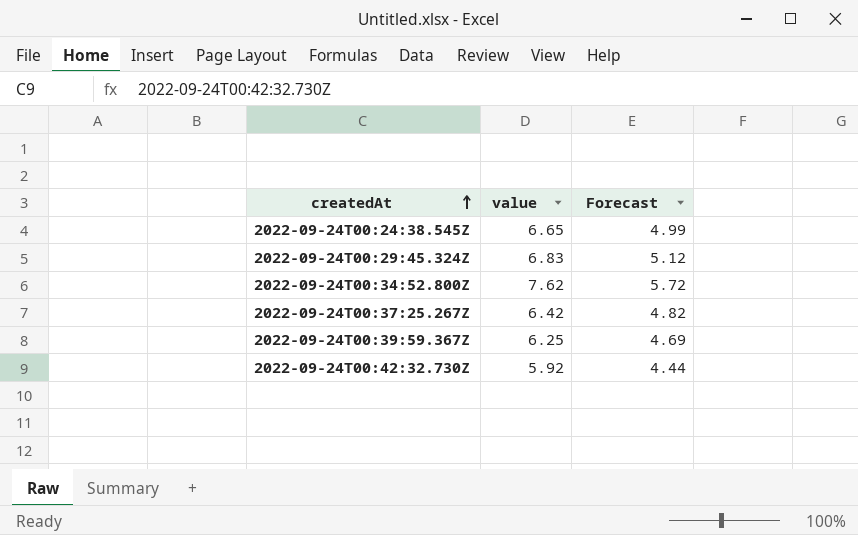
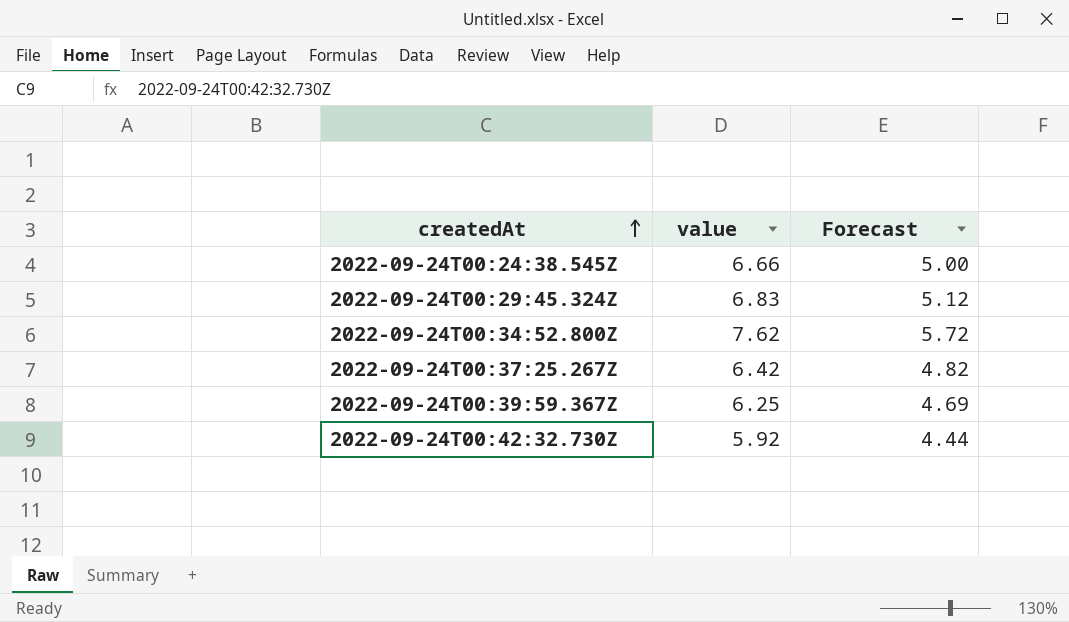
2022-09-24T00:24:38.545Z | value: 6.65 -> 6.66
2022-09-24T00:24:38.545Z | Forecast: 4.99 -> 5.00

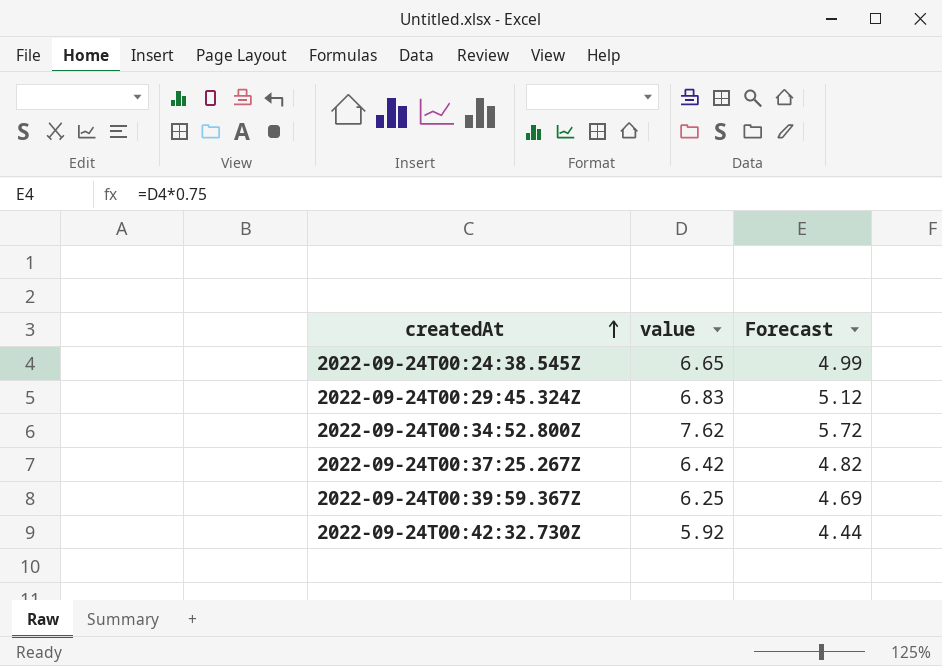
2022-09-24T00:24:38.545Z | value: 6.66 -> 6.65
2022-09-24T00:24:38.545Z | Forecast: 5.00 -> 4.99

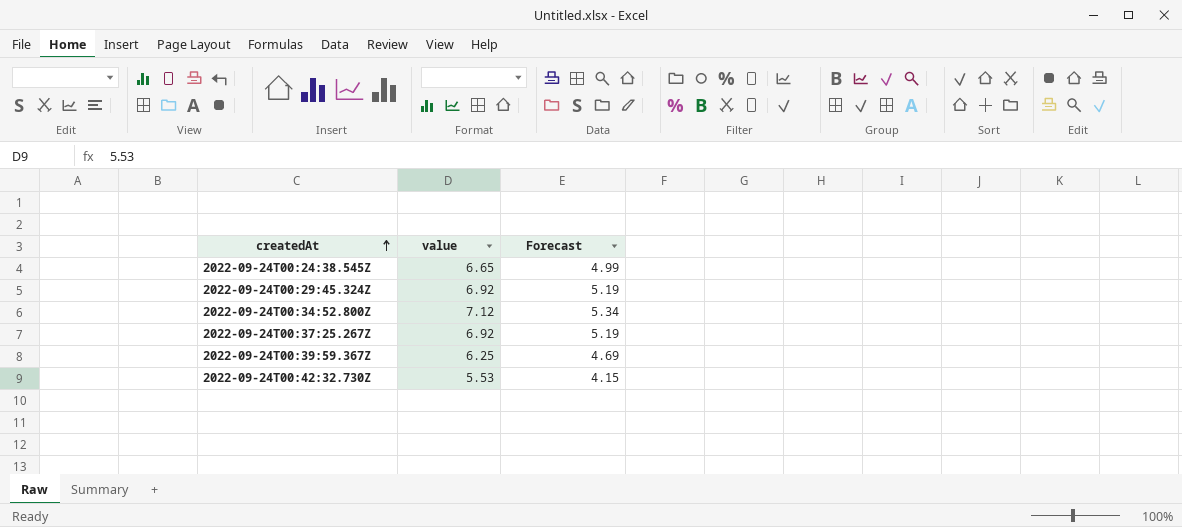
2022-09-24T00:29:45.324Z | value: 6.83 -> 6.92
2022-09-24T00:29:45.324Z | Forecast: 5.12 -> 5.19
2022-09-24T00:34:52.800Z | value: 7.62 -> 7.12
2022-09-24T00:34:52.800Z | Forecast: 5.72 -> 5.34
2022-09-24T00:37:25.267Z | value: 6.42 -> 6.92
2022-09-24T00:37:25.267Z | Forecast: 4.82 -> 5.19
2022-09-24T00:42:32.730Z | value: 5.92 -> 5.53
2022-09-24T00:42:32.730Z | Forecast: 4.44 -> 4.15

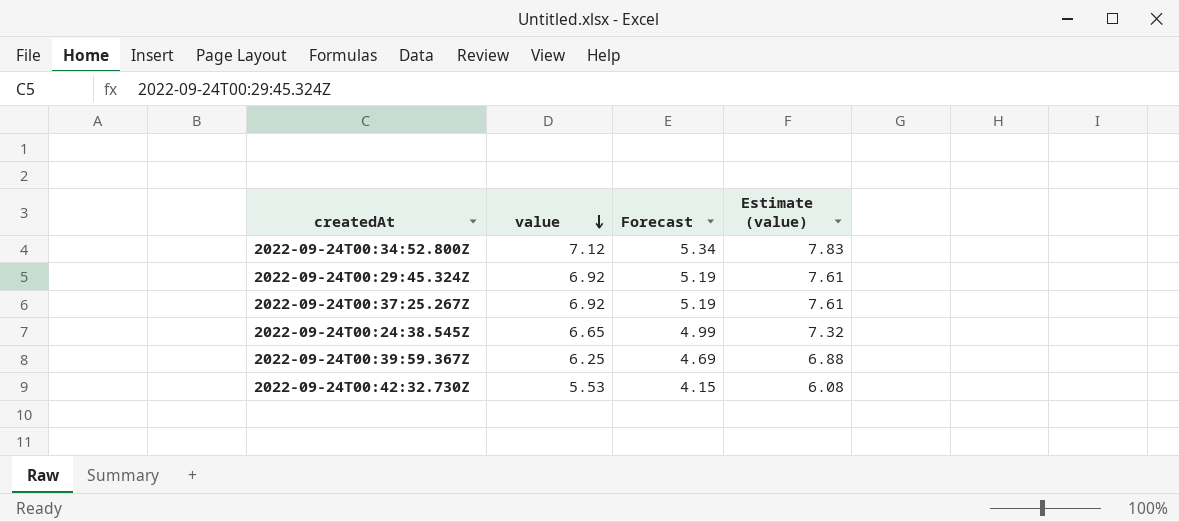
row order: createdAt ascending -> value descending
column Estimate (value) | formula: none -> [value] * 1.1

